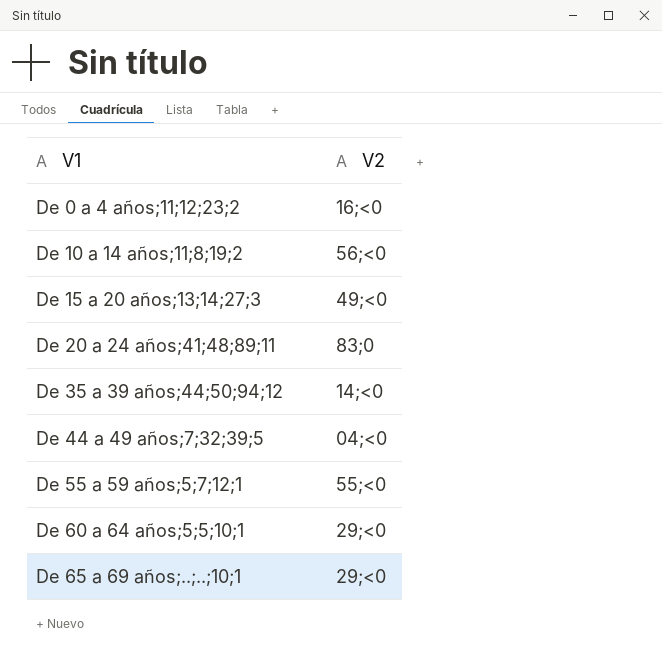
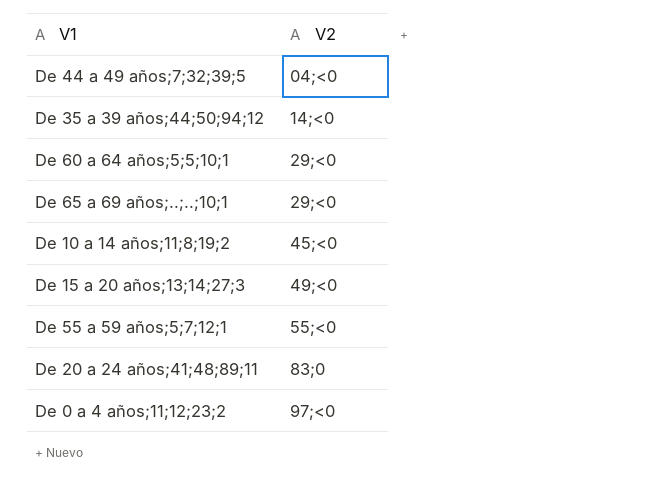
row order: V1 ascending -> V2 ascending
De 10 a 14 años;11;8;19;2 | V2: 56;<0 -> 45;<0
De 0 a 4 años;11;12;23;2 | V2: 16;<0 -> 97;<0

